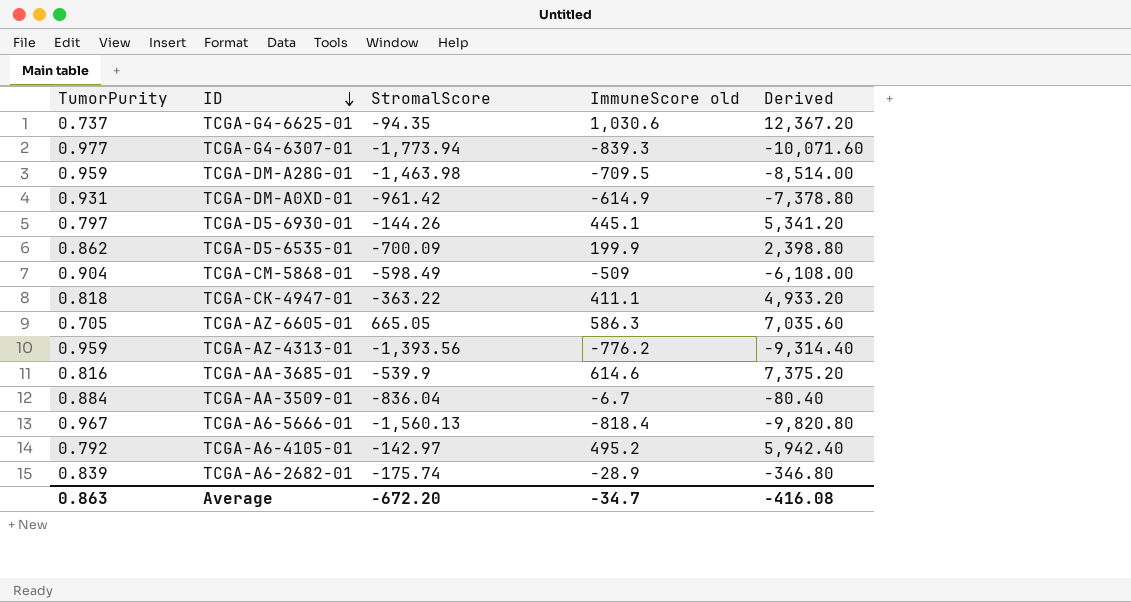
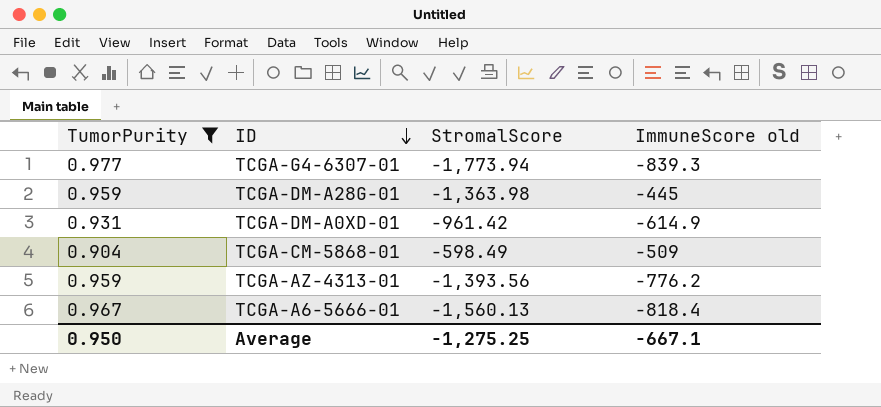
filter: none -> TumorPurity >= 0.904
column Derived | formula: [ImmuneScore old] * 12 -> none
TCGA-DM-A28G-01 | StromalScore: -1,463.98 -> -1,363.98
TCGA-DM-A28G-01 | ImmuneScore old: -709.5 -> -445
Average | TumorPurity: 0.863 -> 0.950
Average | StromalScore: -672.20 -> -1,275.25
Average | ImmuneScore old: -34.7 -> -667.1

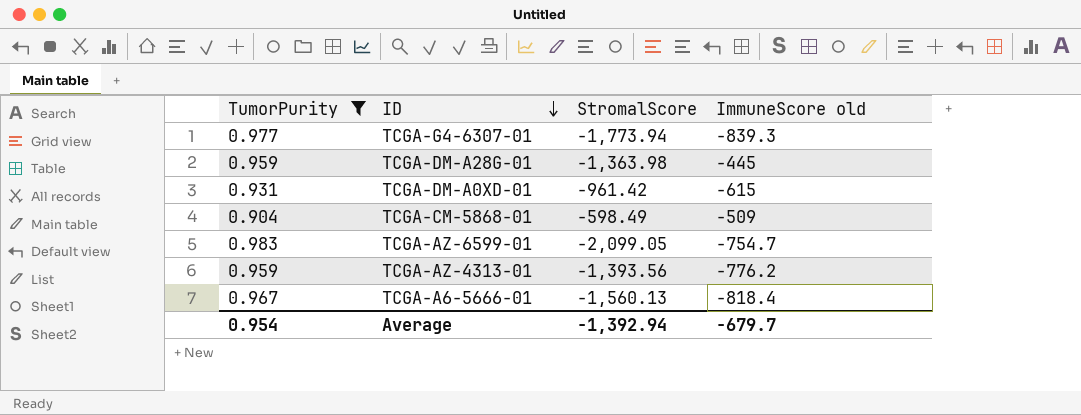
TCGA-DM-A0XD-01 | ImmuneScore old: -614.9 -> -615
row TCGA-AZ-6599-01: none -> 0.983 | -2,099.05 | -754.7
Average | TumorPurity: 0.950 -> 0.954
Average | StromalScore: -1,275.25 -> -1,392.94
Average | ImmuneScore old: -667.1 -> -679.7

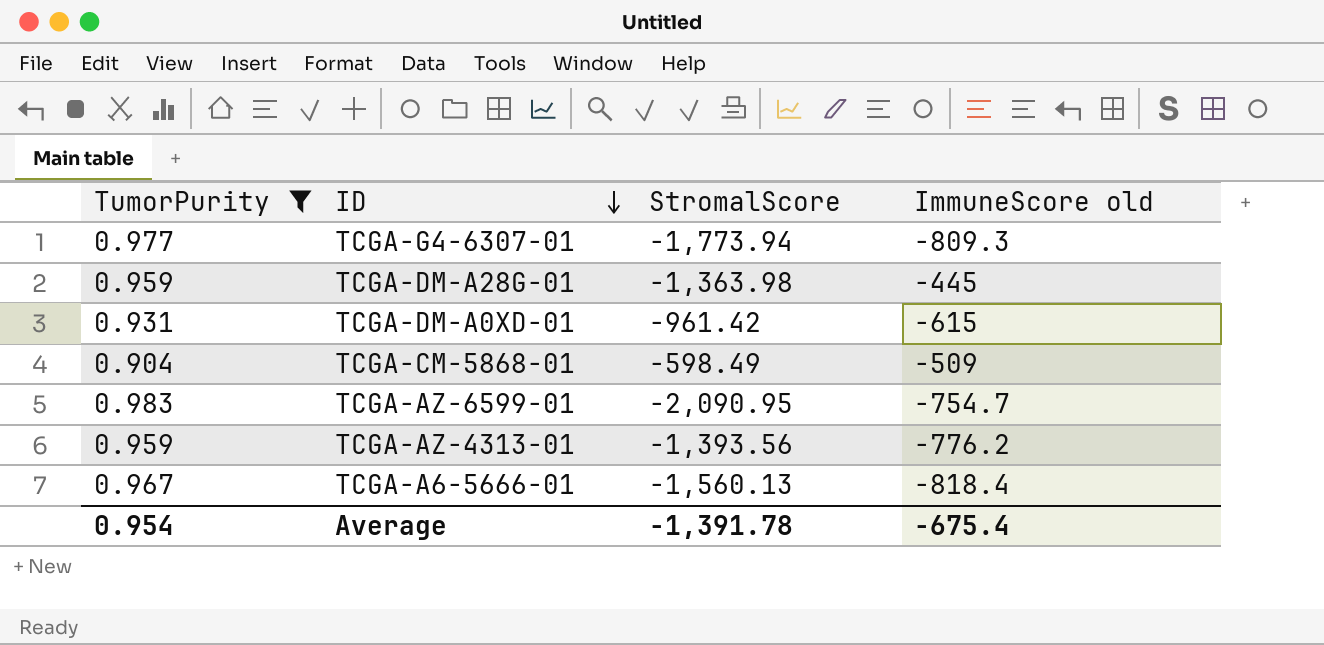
TCGA-G4-6307-01 | ImmuneScore old: -839.3 -> -809.3
TCGA-AZ-6599-01 | StromalScore: -2,099.05 -> -2,090.95
Average | StromalScore: -1,392.94 -> -1,391.78
Average | ImmuneScore old: -679.7 -> -675.4

